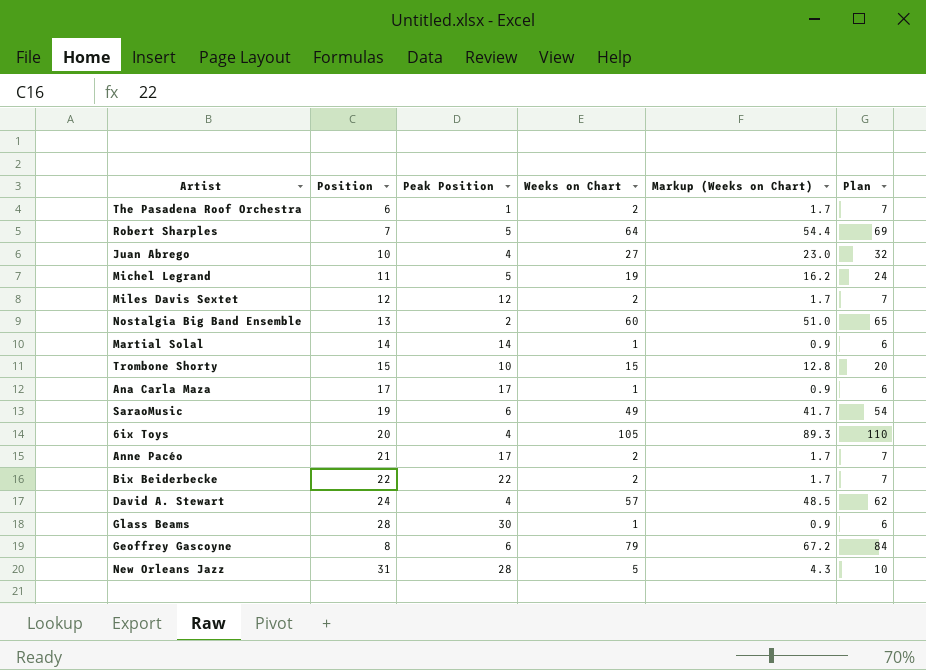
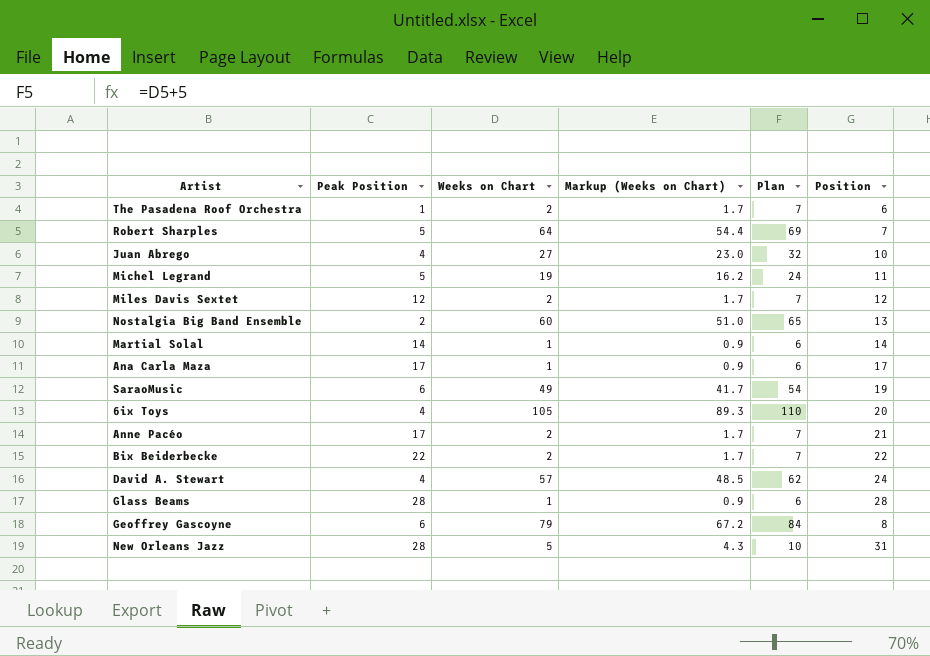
column Position | position: 2 -> 6
row Trombone Shorty: 15 | 10 | 15 | 12.8 | 20 -> none
Glass Beams | Peak Position: 30 -> 28

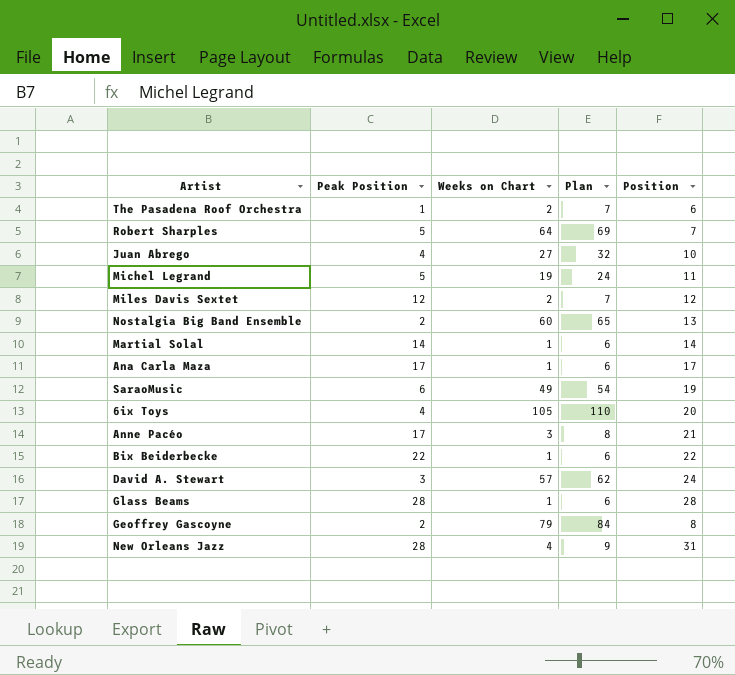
column Markup (Weeks on Chart) | formula: [Weeks on Chart] * 0.85 -> none
Anne Pacéo | Weeks on Chart: 2 -> 3
Anne Pacéo | Plan: 7 -> 8
Bix Beiderbecke | Weeks on Chart: 2 -> 1
Bix Beiderbecke | Plan: 7 -> 6
David A. Stewart | Peak Position: 4 -> 3
Geoffrey Gascoyne | Peak Position: 6 -> 2
New Orleans Jazz | Weeks on Chart: 5 -> 4
New Orleans Jazz | Plan: 10 -> 9

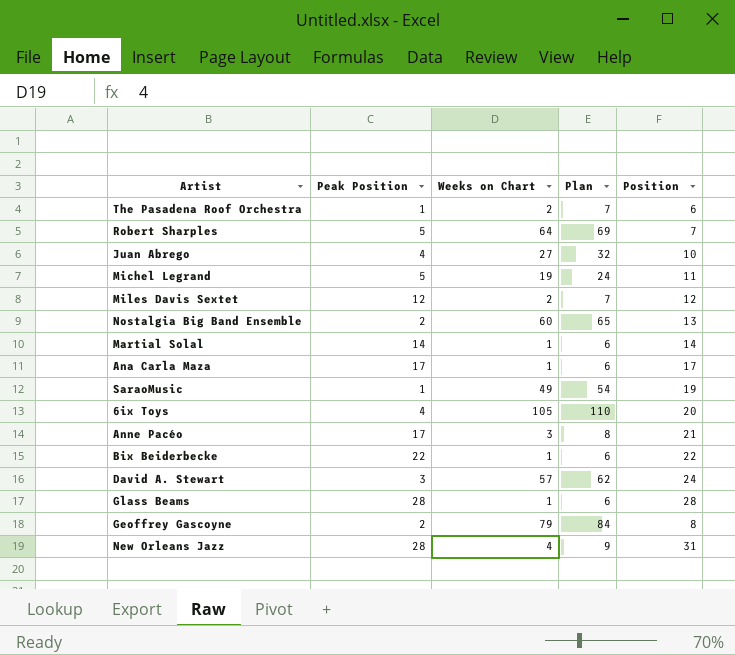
SaraoMusic | Peak Position: 6 -> 1

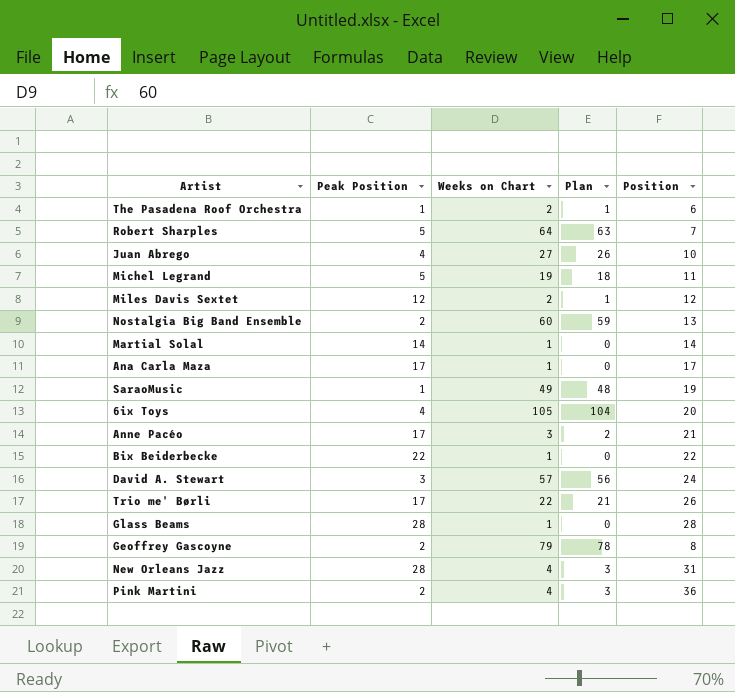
column Plan | formula: [Weeks on Chart] + 5 -> [Weeks on Chart] - 1
row Trio me' Børli: none -> 17 | 22 | 21 | 26
row Pink Martini: none -> 2 | 4 | 3 | 36

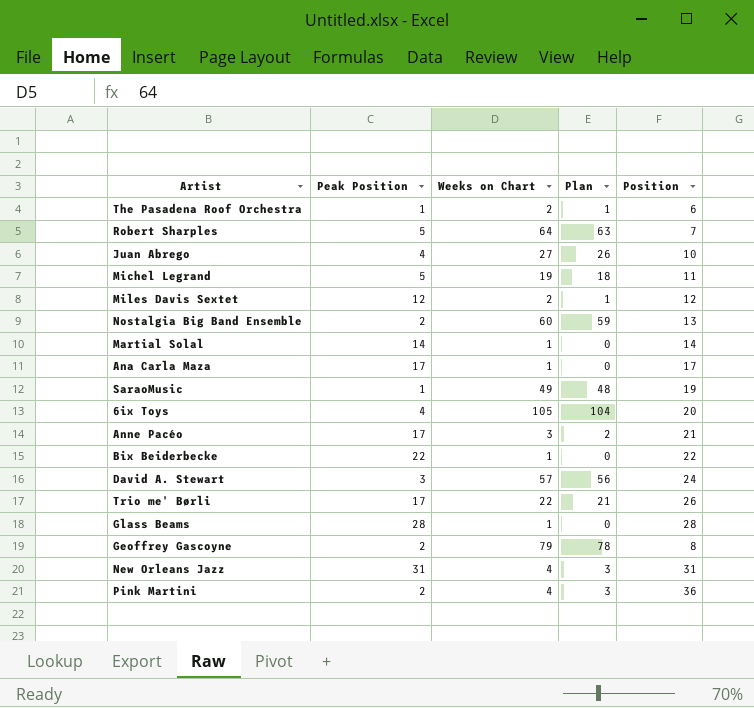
New Orleans Jazz | Peak Position: 28 -> 31

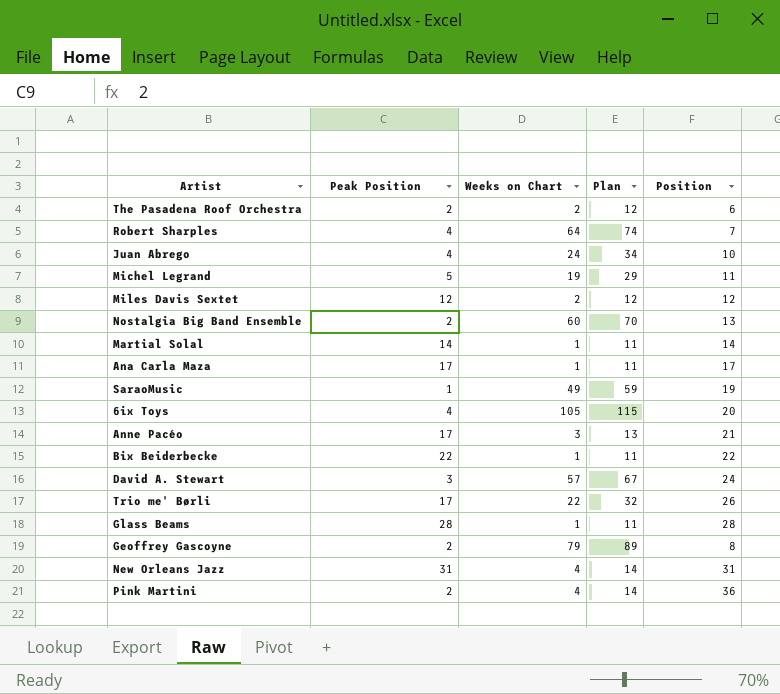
column Plan | formula: [Weeks on Chart] - 1 -> [Weeks on Chart] + 10
The Pasadena Roof Orchestra | Peak Position: 1 -> 2
Robert Sharples | Peak Position: 5 -> 4
Juan Abrego | Weeks on Chart: 27 -> 24

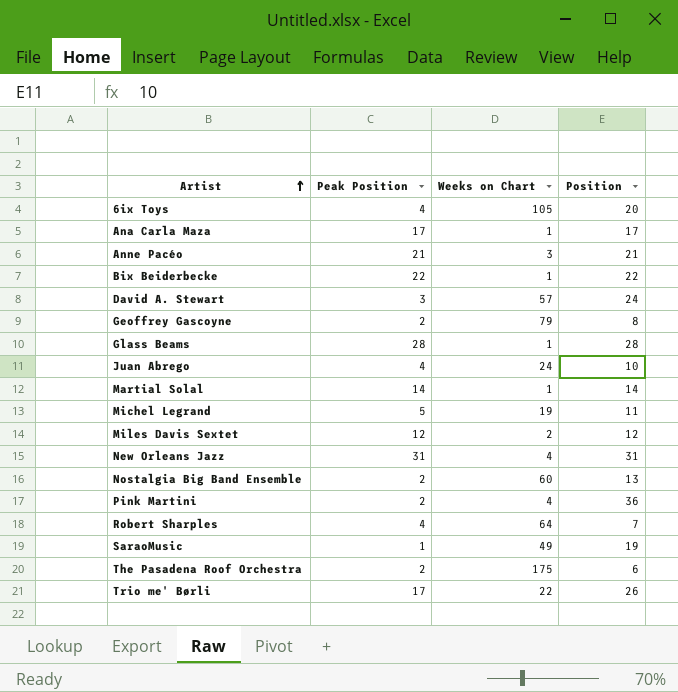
row order: none -> Artist ascending
column Plan | formula: [Weeks on Chart] + 10 -> none
Anne Pacéo | Peak Position: 17 -> 21
The Pasadena Roof Orchestra | Weeks on Chart: 2 -> 175

